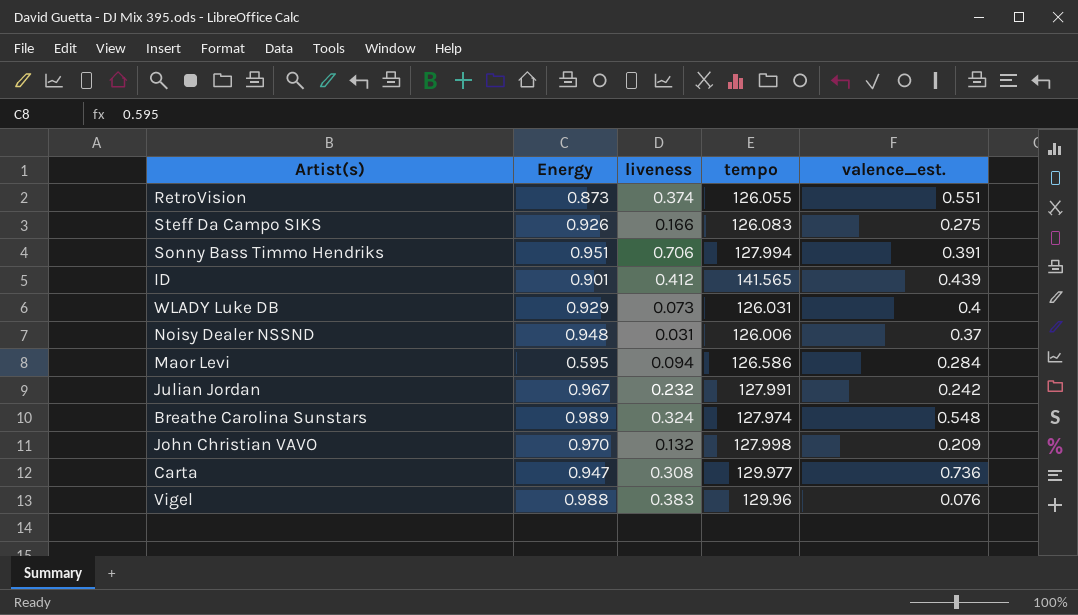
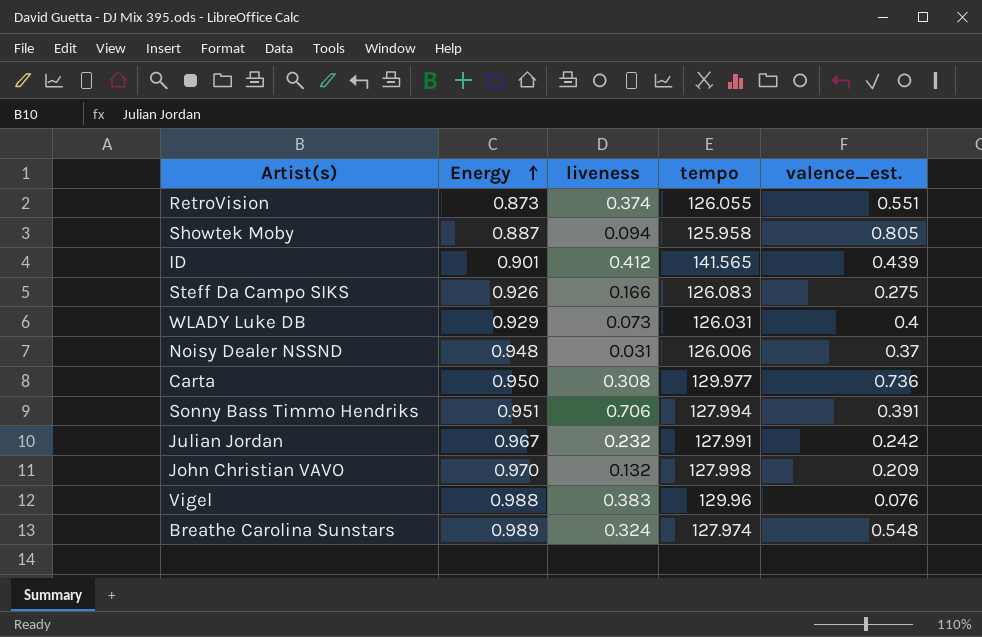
row order: none -> Energy ascending
row Maor Levi: 0.595 | 0.094 | 126.586 | 0.284 -> none
row Showtek Moby: none -> 0.887 | 0.094 | 125.958 | 0.805
Carta | Energy: 0.947 -> 0.950

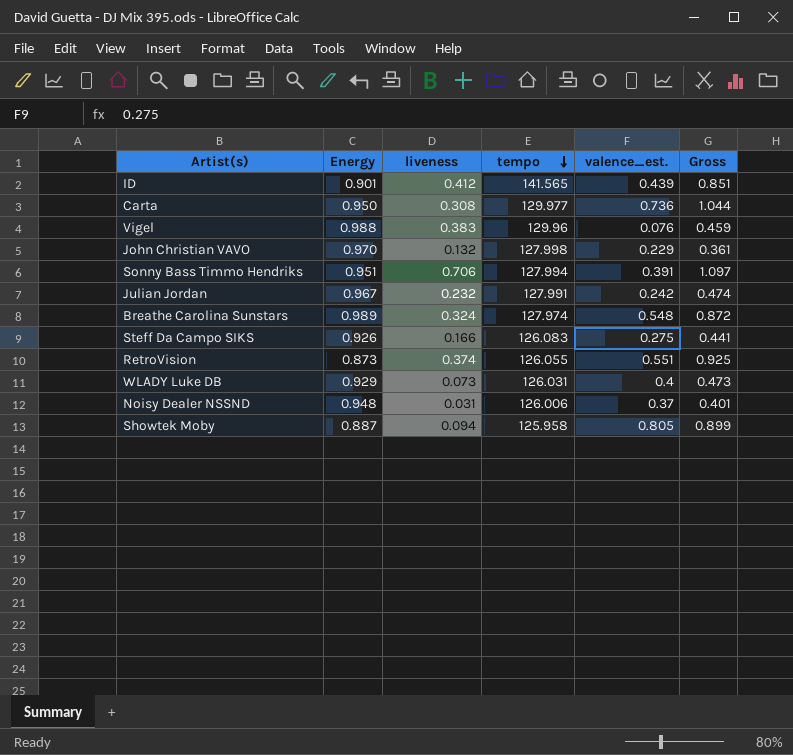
row order: Energy ascending -> tempo descending
column Gross | formula: none -> [liveness] + [valence_est.]
John Christian VAVO | valence_est.: 0.209 -> 0.229

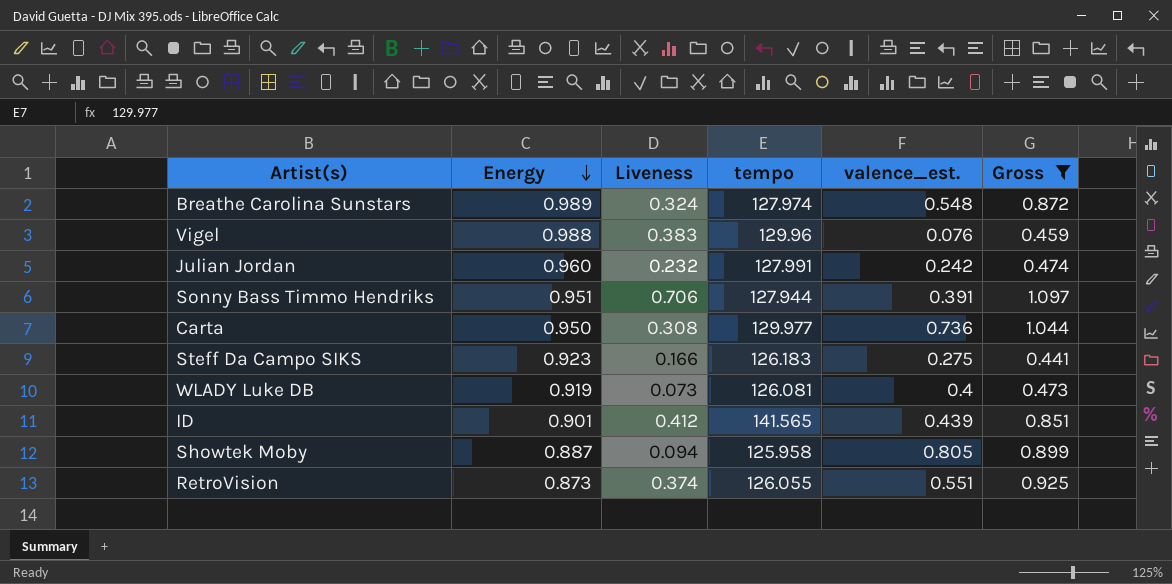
filter: none -> Gross >= 0.441
row order: tempo descending -> Energy descending
column name: liveness -> Liveness
Julian Jordan | Energy: 0.967 -> 0.960
Sonny Bass Timmo Hendriks | tempo: 127.994 -> 127.944
Steff Da Campo SIKS | Energy: 0.926 -> 0.923
Steff Da Campo SIKS | tempo: 126.083 -> 126.183
WLADY Luke DB | Energy: 0.929 -> 0.919
WLADY Luke DB | tempo: 126.031 -> 126.081

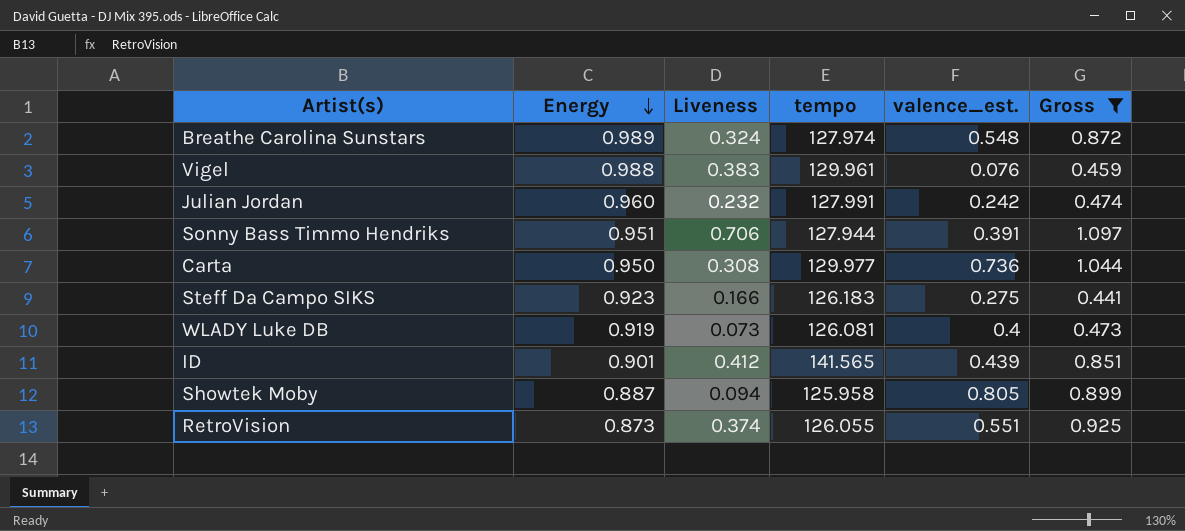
Vigel | tempo: 129.96 -> 129.961

